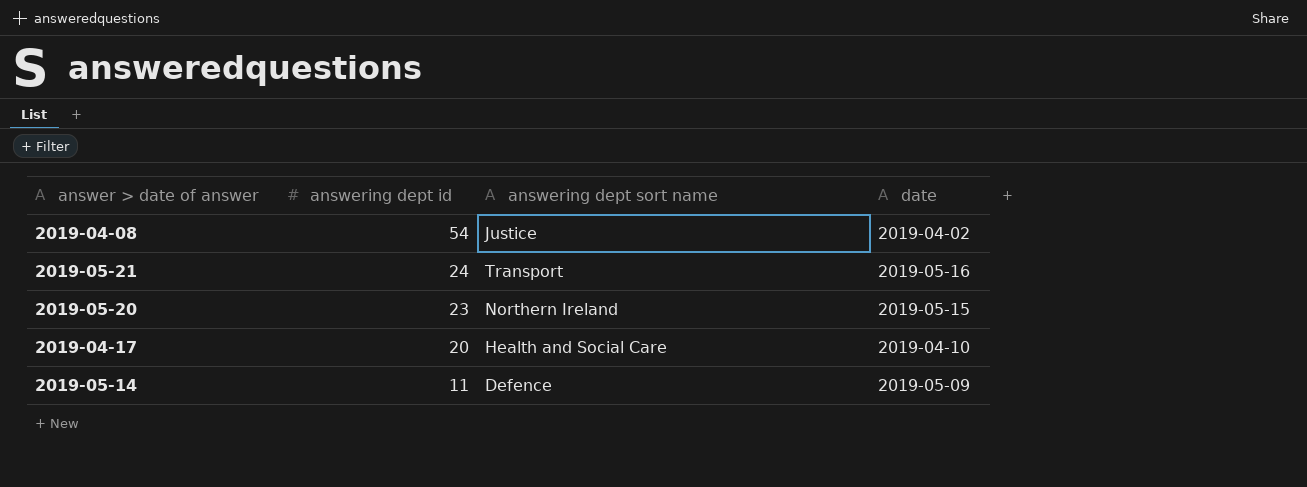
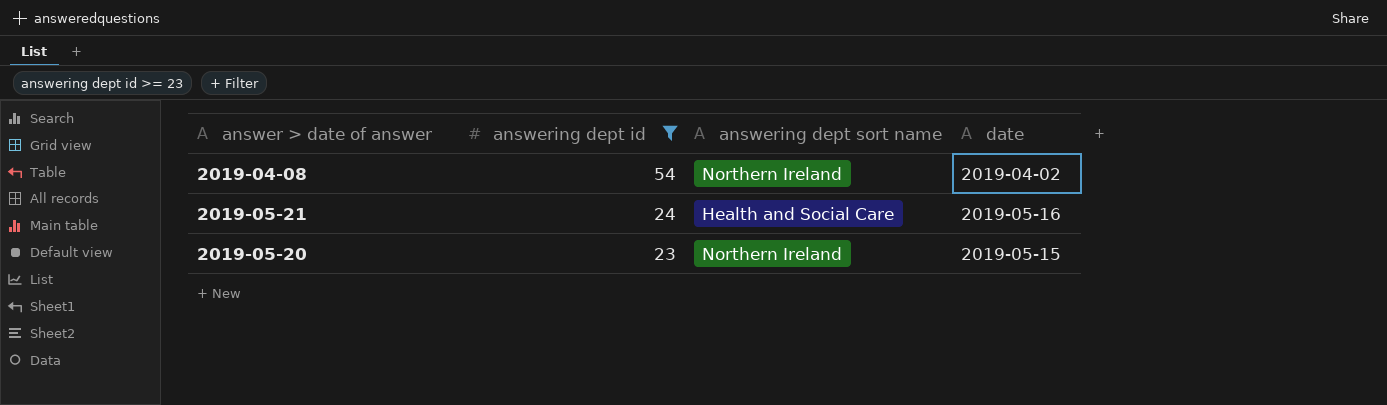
filter: none -> answering dept id >= 23
2019-04-08 | answering dept sort name: Justice -> Northern Ireland
2019-05-21 | answering dept sort name: Transport -> Health and Social Care

